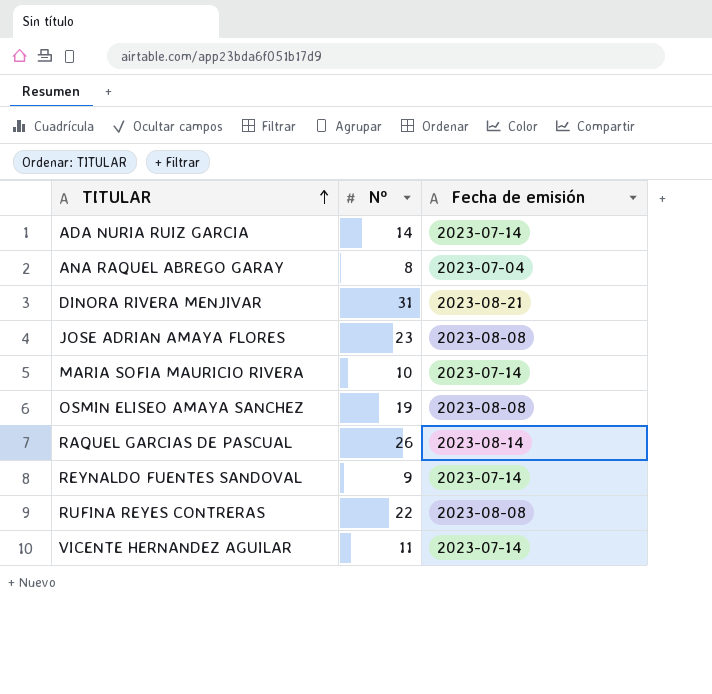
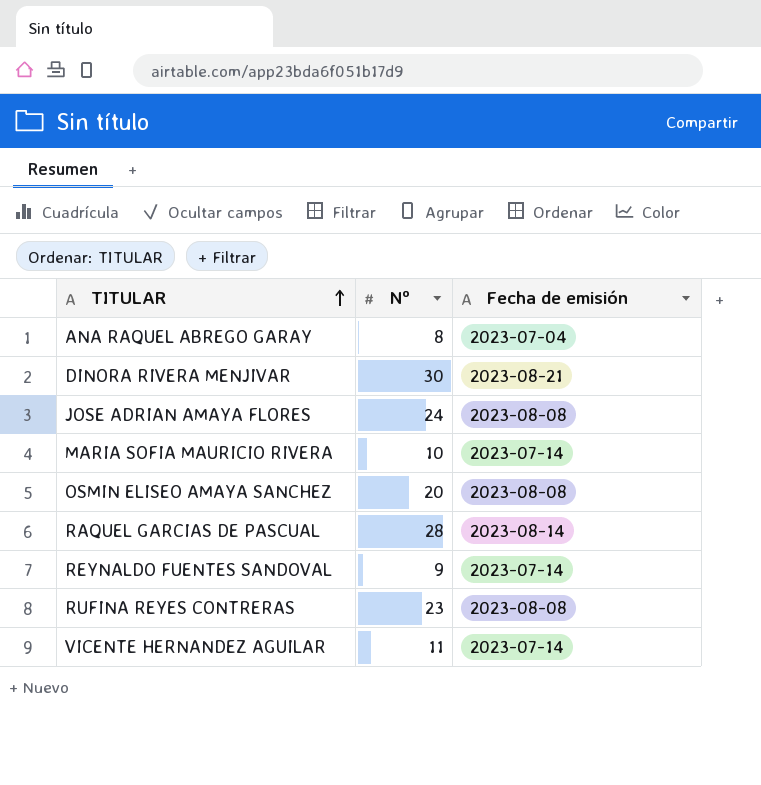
row ADA NURIA RUIZ GARCIA: 14 | 2023-07-14 -> none
DINORA RIVERA MENJIVAR | Nº: 31 -> 30
JOSE ADRIAN AMAYA FLORES | Nº: 23 -> 24
OSMIN ELISEO AMAYA SANCHEZ | Nº: 19 -> 20
RAQUEL GARCIAS DE PASCUAL | Nº: 26 -> 28
RUFINA REYES CONTRERAS | Nº: 22 -> 23

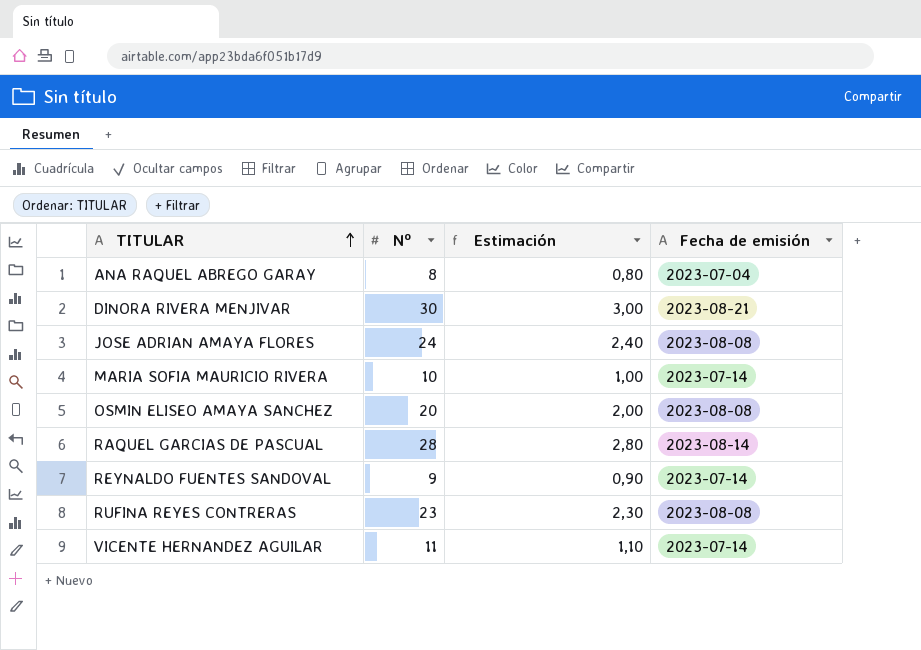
column Estimación | formula: none -> [Nº] * 0,1

